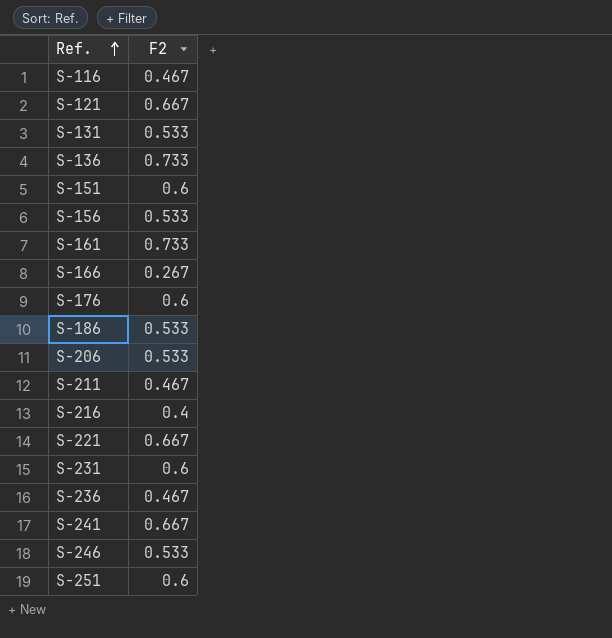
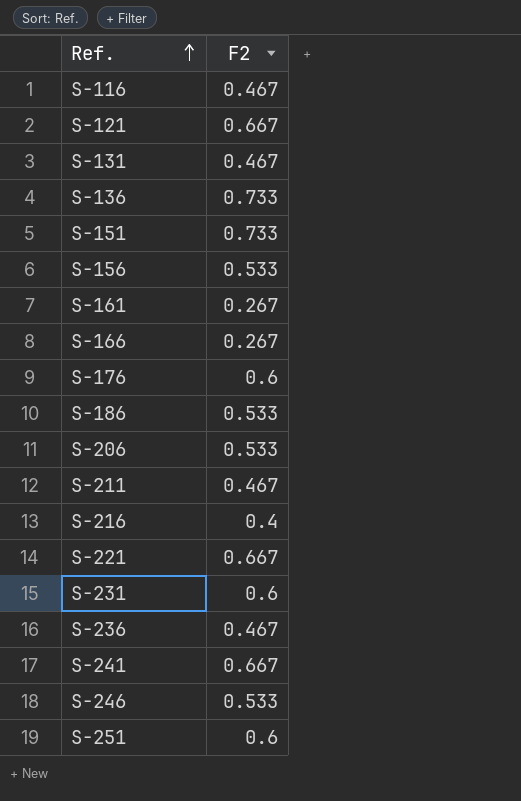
S-131 | F2: 0.533 -> 0.467
S-151 | F2: 0.6 -> 0.733
S-161 | F2: 0.733 -> 0.267

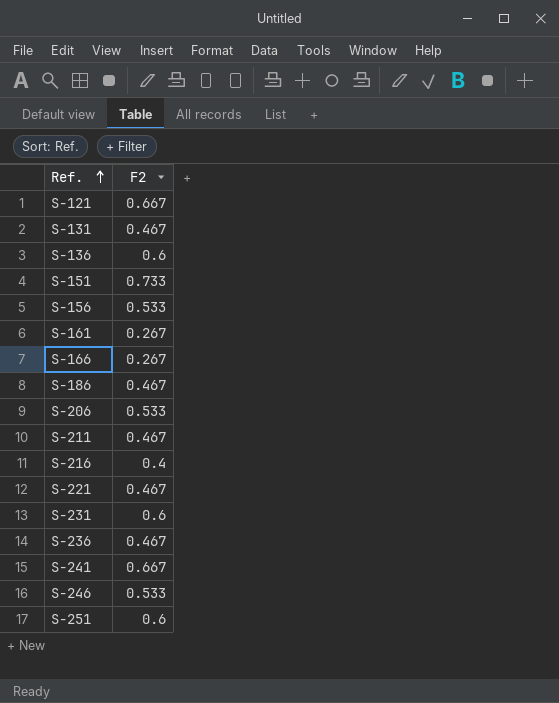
row S-116: 0.467 -> none
row S-176: 0.6 -> none
S-136 | F2: 0.733 -> 0.6
S-186 | F2: 0.533 -> 0.467
S-221 | F2: 0.667 -> 0.467

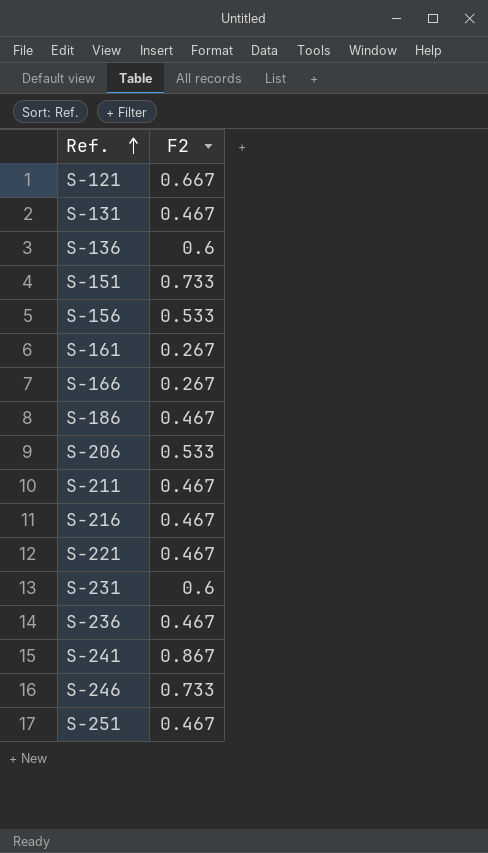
S-216 | F2: 0.4 -> 0.467
S-241 | F2: 0.667 -> 0.867
S-246 | F2: 0.533 -> 0.733
S-251 | F2: 0.6 -> 0.467

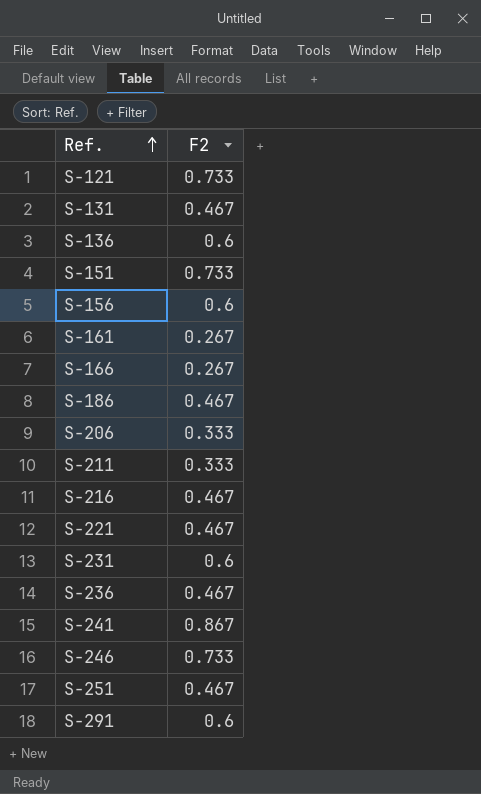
S-121 | F2: 0.667 -> 0.733
S-156 | F2: 0.533 -> 0.6
S-206 | F2: 0.533 -> 0.333
S-211 | F2: 0.467 -> 0.333
row S-291: none -> 0.6

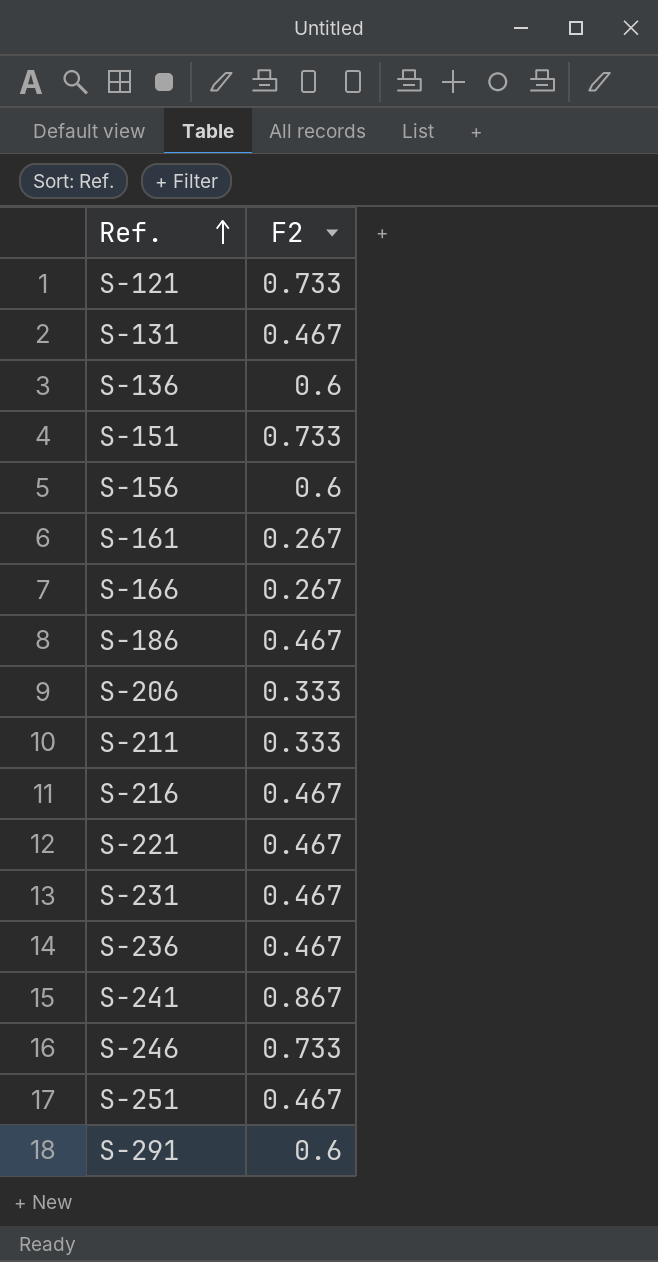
S-231 | F2: 0.6 -> 0.467

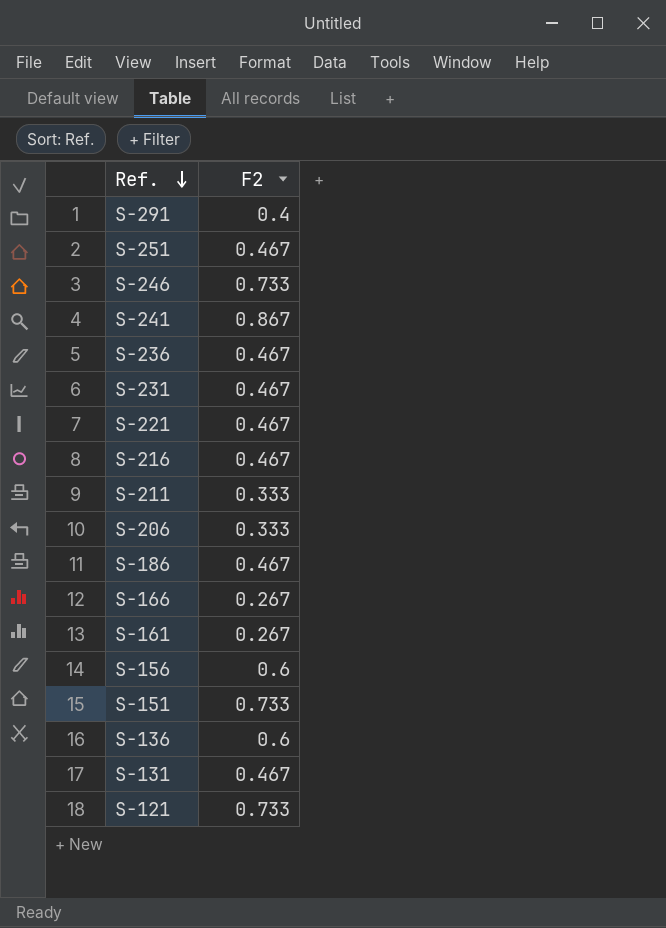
row order: Ref. ascending -> Ref. descending
S-291 | F2: 0.6 -> 0.4

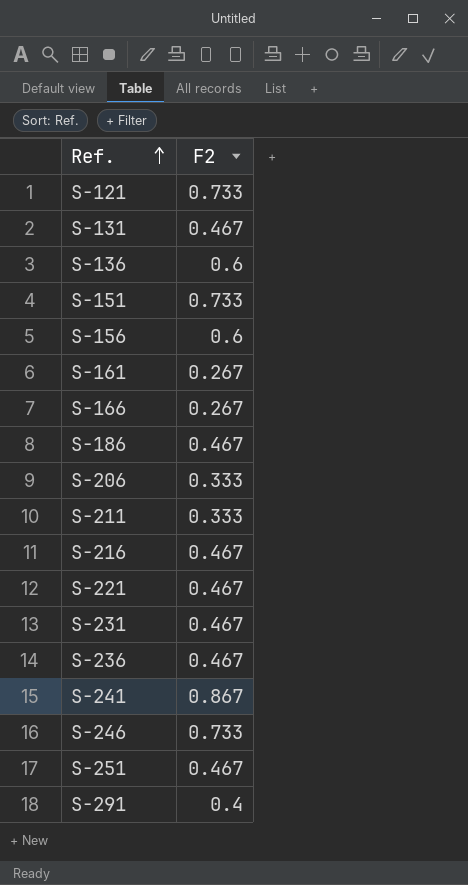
row order: Ref. descending -> Ref. ascending

